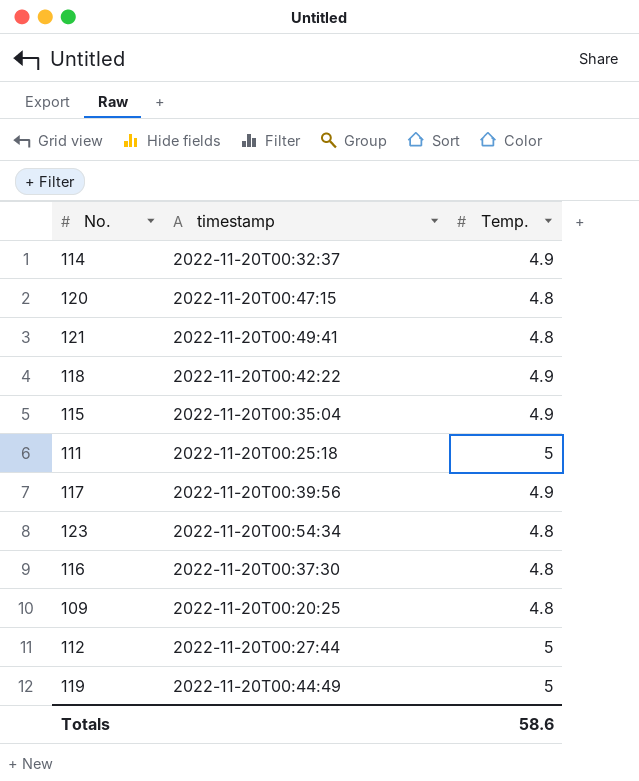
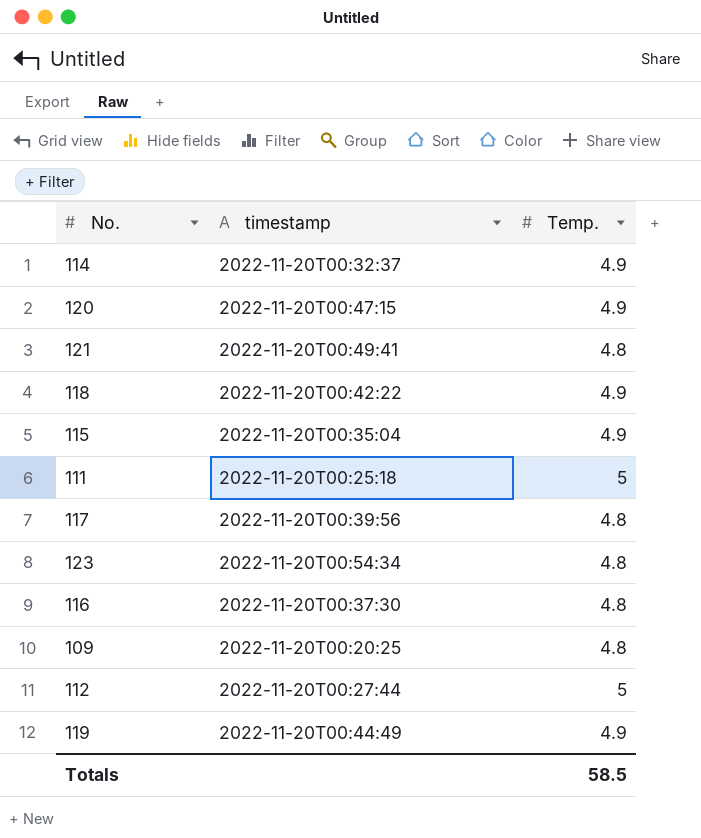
120 | Temp.: 4.8 -> 4.9
117 | Temp.: 4.9 -> 4.8
119 | Temp.: 5 -> 4.9
Totals | Temp.: 58.6 -> 58.5

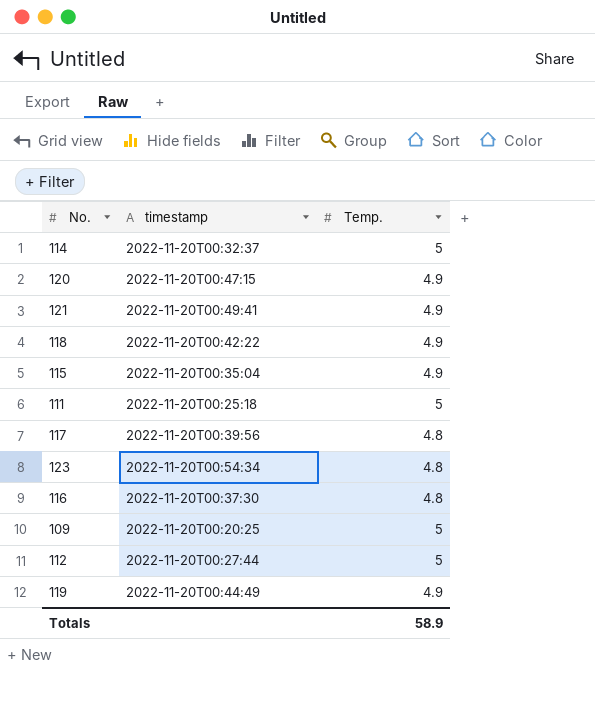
114 | Temp.: 4.9 -> 5
121 | Temp.: 4.8 -> 4.9
109 | Temp.: 4.8 -> 5
Totals | Temp.: 58.5 -> 58.9

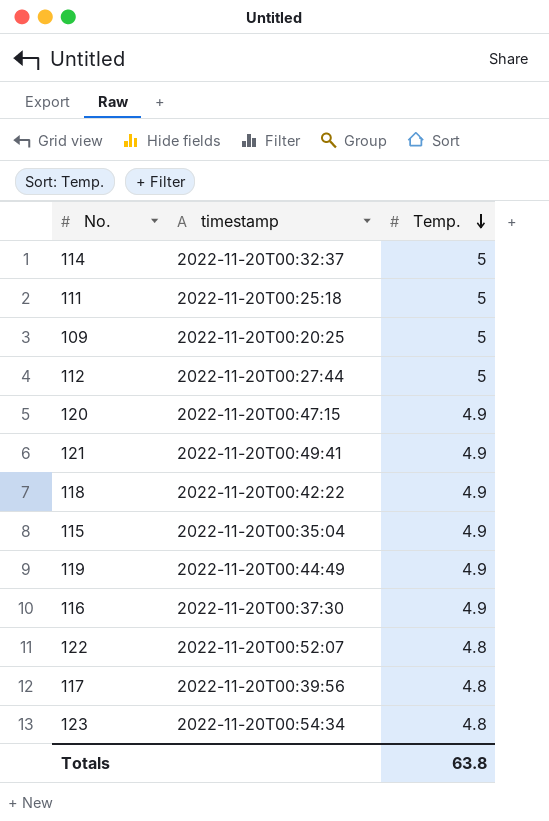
row order: none -> Temp. descending
116 | Temp.: 4.8 -> 4.9
row 122: none -> 2022-11-20T00:52:07 | 4.8
Totals | Temp.: 58.9 -> 63.8

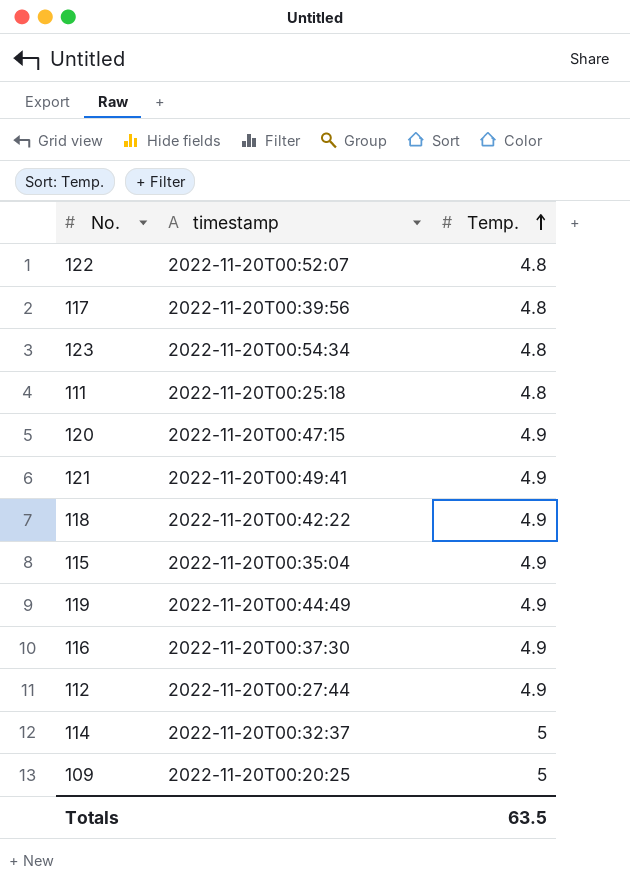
row order: Temp. descending -> Temp. ascending
111 | Temp.: 5 -> 4.8
112 | Temp.: 5 -> 4.9
Totals | Temp.: 63.8 -> 63.5

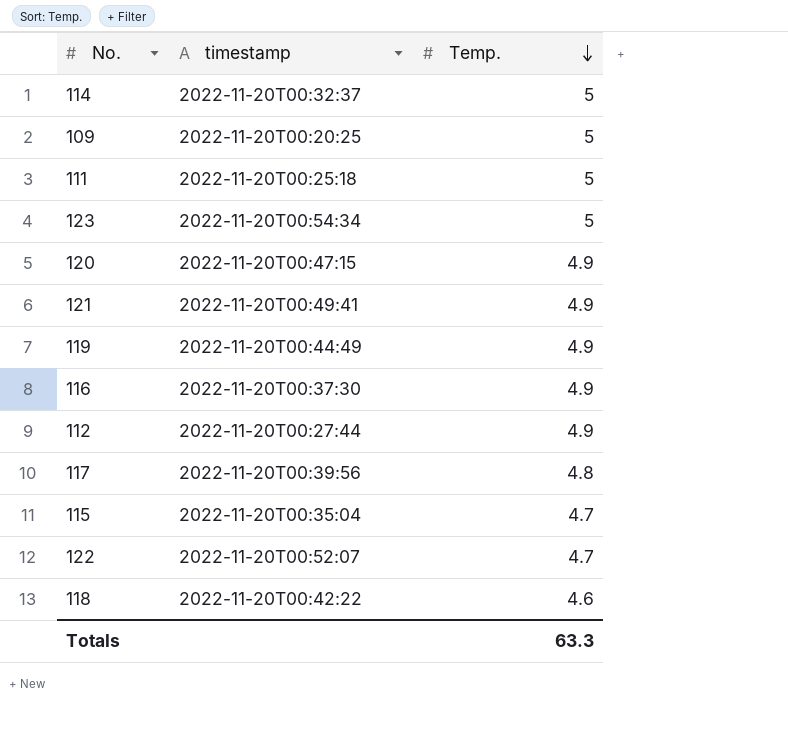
row order: Temp. ascending -> Temp. descending
111 | Temp.: 4.8 -> 5
123 | Temp.: 4.8 -> 5
115 | Temp.: 4.9 -> 4.7
122 | Temp.: 4.8 -> 4.7
118 | Temp.: 4.9 -> 4.6
Totals | Temp.: 63.5 -> 63.3

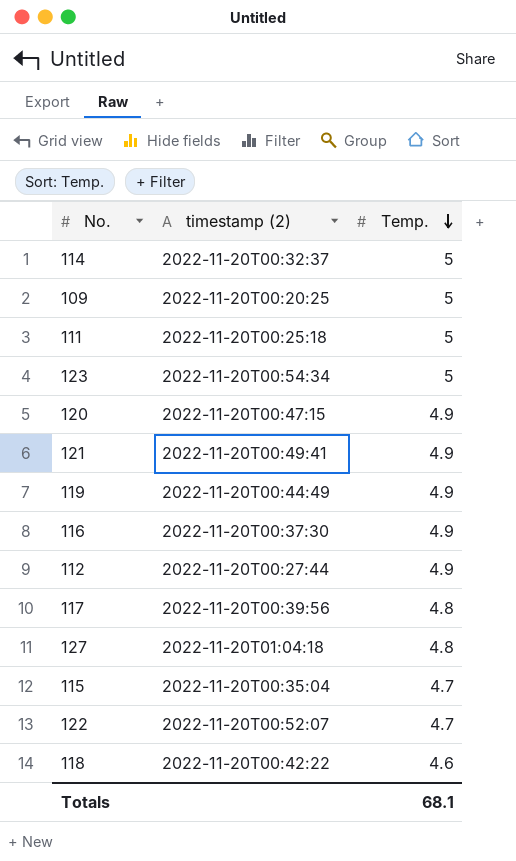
column name: timestamp -> timestamp (2)
row 127: none -> 2022-11-20T01:04:18 | 4.8
Totals | Temp.: 63.3 -> 68.1

